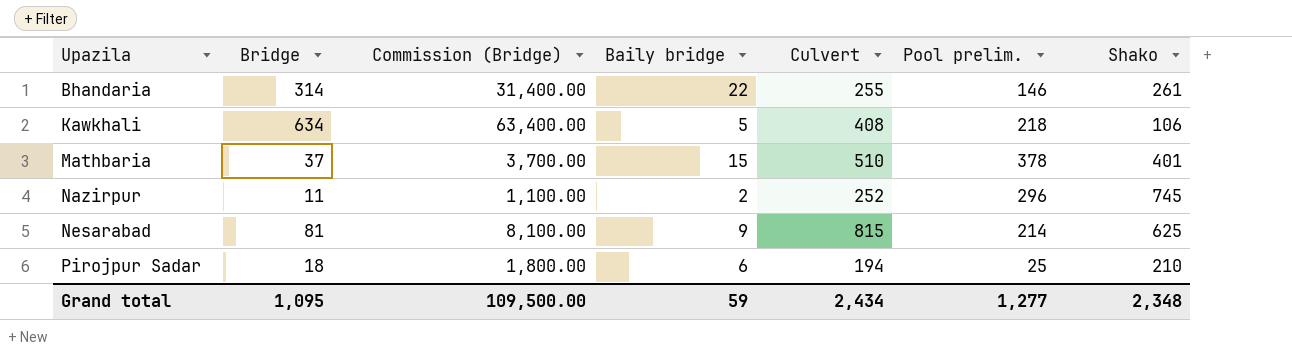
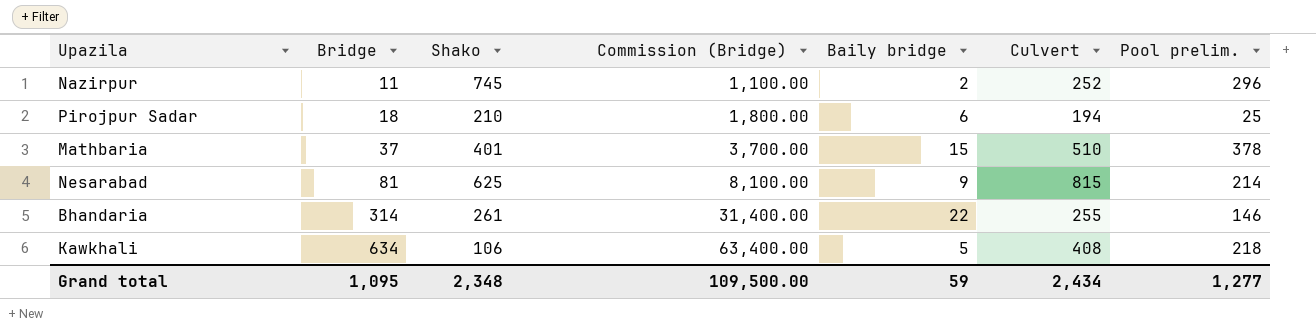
row order: Upazila ascending -> Bridge ascending
column Shako | position: 7 -> 3

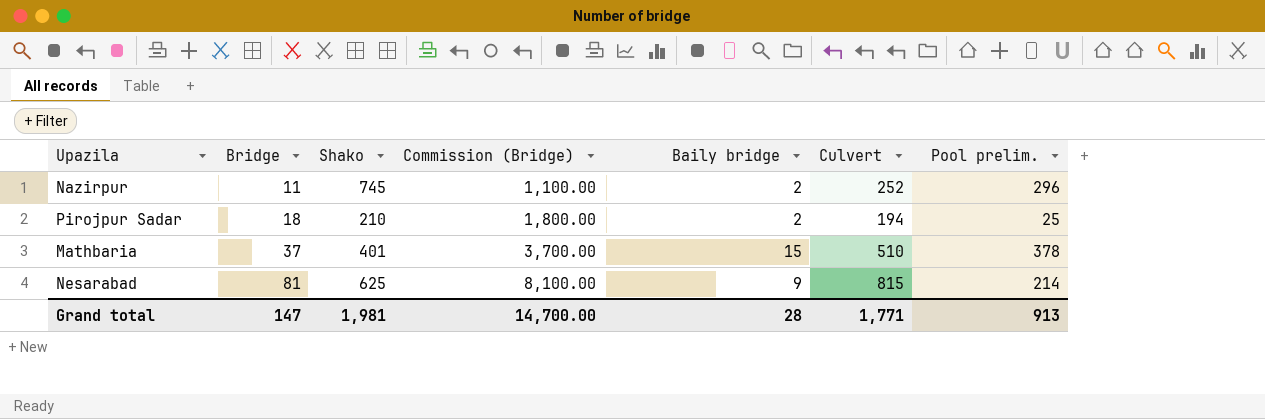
row Bhandaria: 314 | 261 | 31,400.00 | 22 | 255 | 146 -> none
row Kawkhali: 634 | 106 | 63,400.00 | 5 | 408 | 218 -> none
Pirojpur Sadar | Baily bridge: 6 -> 2
Grand total | Bridge: 1,095 -> 147
Grand total | Shako: 2,348 -> 1,981
Grand total | Commission (Bridge): 109,500.00 -> 14,700.00
Grand total | Baily bridge: 59 -> 28
Grand total | Culvert: 2,434 -> 1,771
Grand total | Pool prelim.: 1,277 -> 913

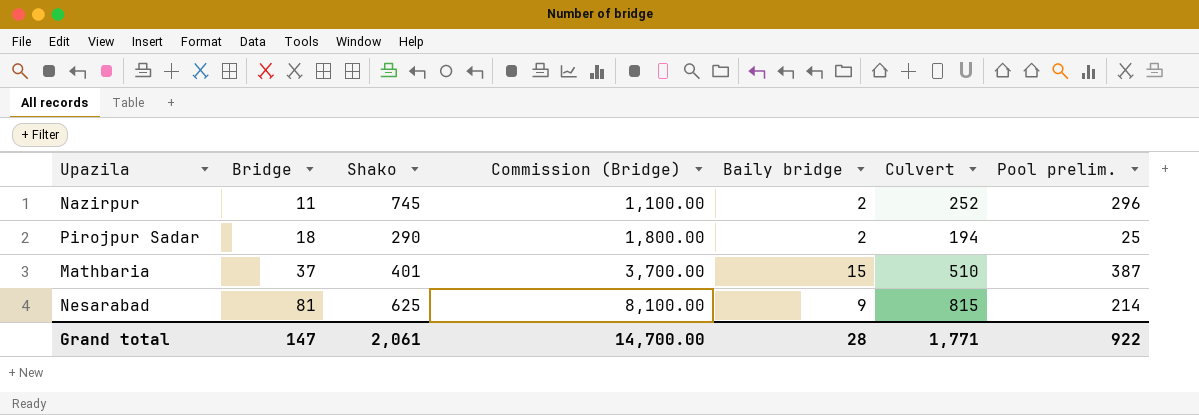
Pirojpur Sadar | Shako: 210 -> 290
Mathbaria | Pool prelim.: 378 -> 387
Grand total | Shako: 1,981 -> 2,061
Grand total | Pool prelim.: 913 -> 922

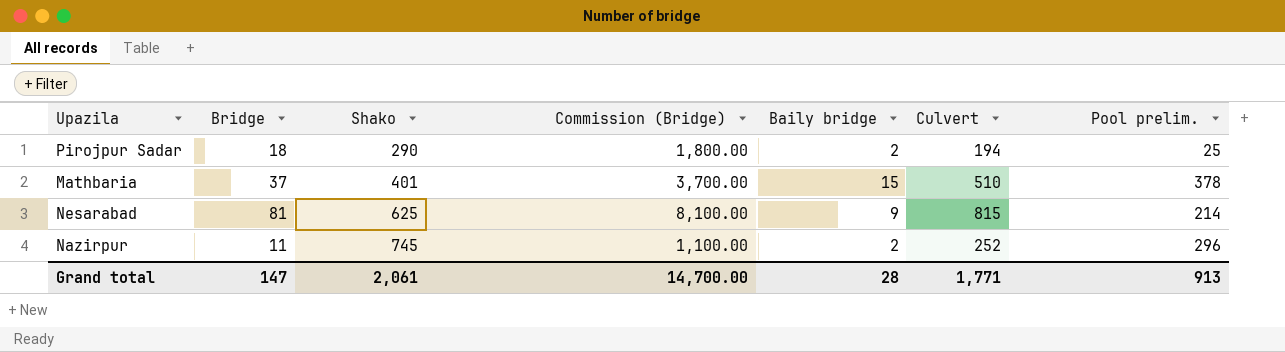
row order: Bridge ascending -> Shako ascending
Mathbaria | Pool prelim.: 387 -> 378
Grand total | Pool prelim.: 922 -> 913

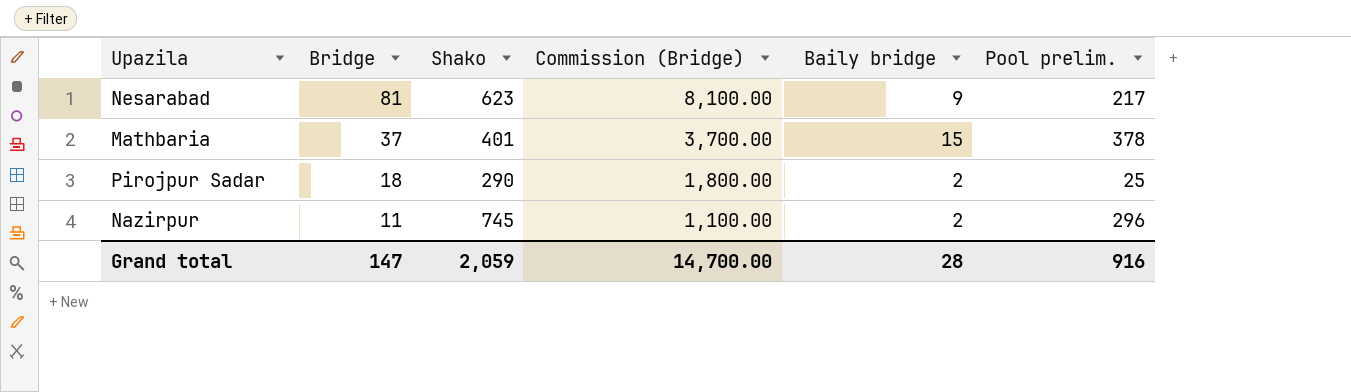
row order: Shako ascending -> Bridge descending
column Culvert | position: 6 -> none
Nesarabad | Shako: 625 -> 623
Nesarabad | Pool prelim.: 214 -> 217
Grand total | Shako: 2,061 -> 2,059
Grand total | Pool prelim.: 913 -> 916

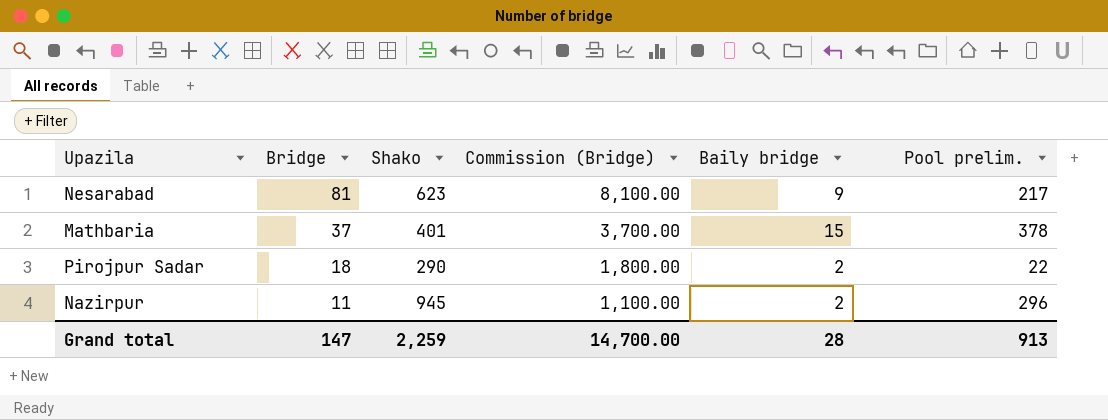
Pirojpur Sadar | Pool prelim.: 25 -> 22
Nazirpur | Shako: 745 -> 945
Grand total | Shako: 2,059 -> 2,259
Grand total | Pool prelim.: 916 -> 913

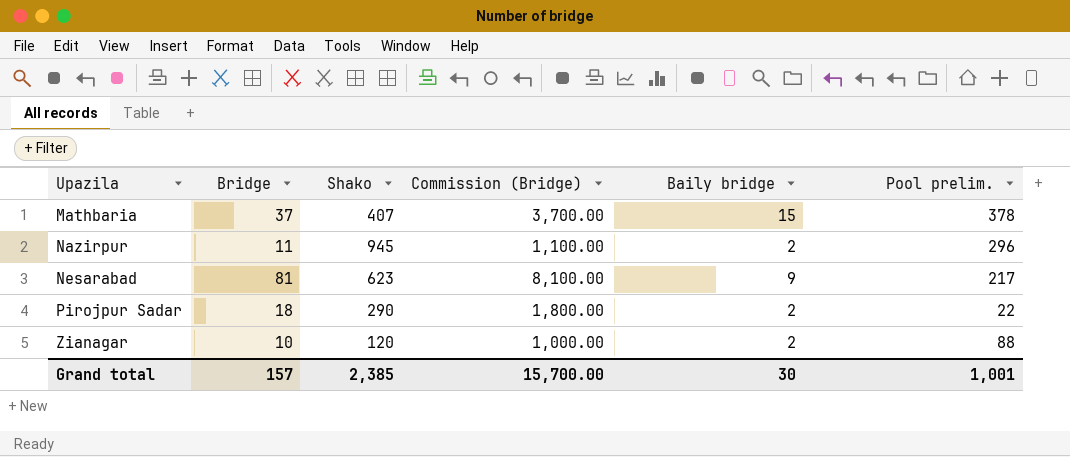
row order: Bridge descending -> Upazila ascending
Mathbaria | Shako: 401 -> 407
row Zianagar: none -> 10 | 120 | 1,000.00 | 2 | 88
Grand total | Bridge: 147 -> 157
Grand total | Shako: 2,259 -> 2,385
Grand total | Commission (Bridge): 14,700.00 -> 15,700.00
Grand total | Baily bridge: 28 -> 30
Grand total | Pool prelim.: 913 -> 1,001

